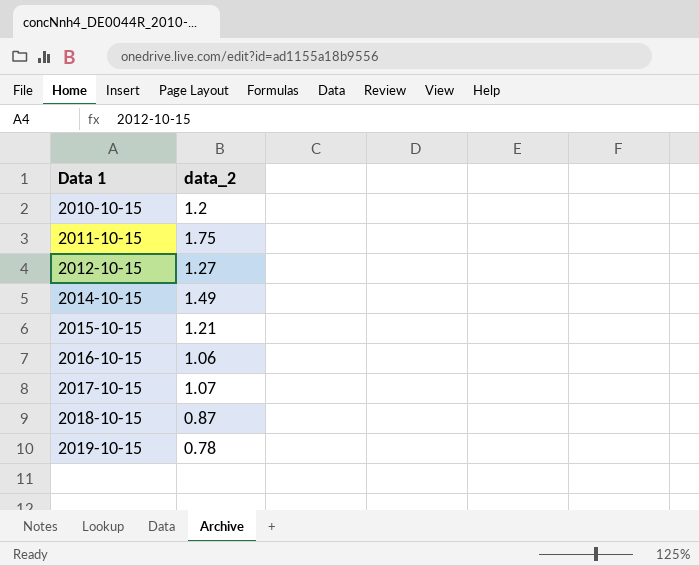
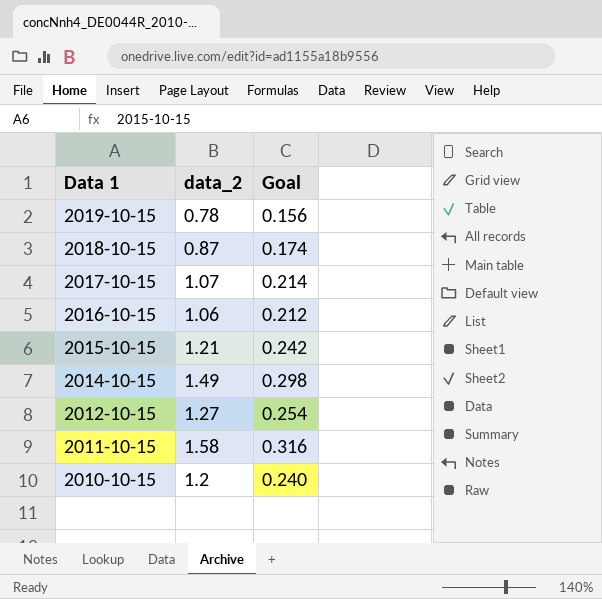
row order: Data 1 ascending -> Data 1 descending
column Goal | formula: none -> [data_2] * 0.2
2011-10-15 | data_2: 1.75 -> 1.58

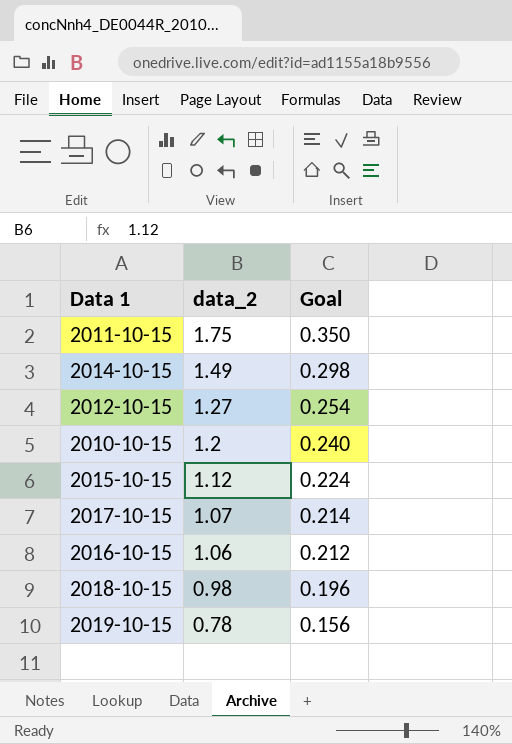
row order: Data 1 descending -> data_2 descending
2011-10-15 | data_2: 1.58 -> 1.75
2011-10-15 | Goal: 0.316 -> 0.350
2015-10-15 | data_2: 1.21 -> 1.12
2015-10-15 | Goal: 0.242 -> 0.224
2018-10-15 | data_2: 0.87 -> 0.98
2018-10-15 | Goal: 0.174 -> 0.196

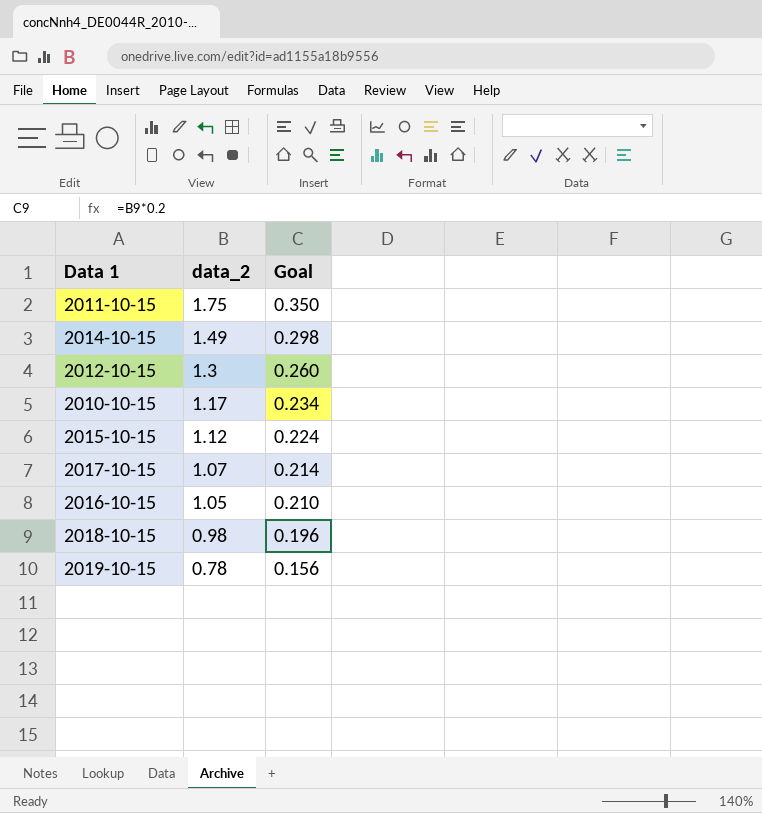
2012-10-15 | data_2: 1.27 -> 1.3
2012-10-15 | Goal: 0.254 -> 0.260
2010-10-15 | data_2: 1.2 -> 1.17
2010-10-15 | Goal: 0.240 -> 0.234
2016-10-15 | data_2: 1.06 -> 1.05
2016-10-15 | Goal: 0.212 -> 0.210

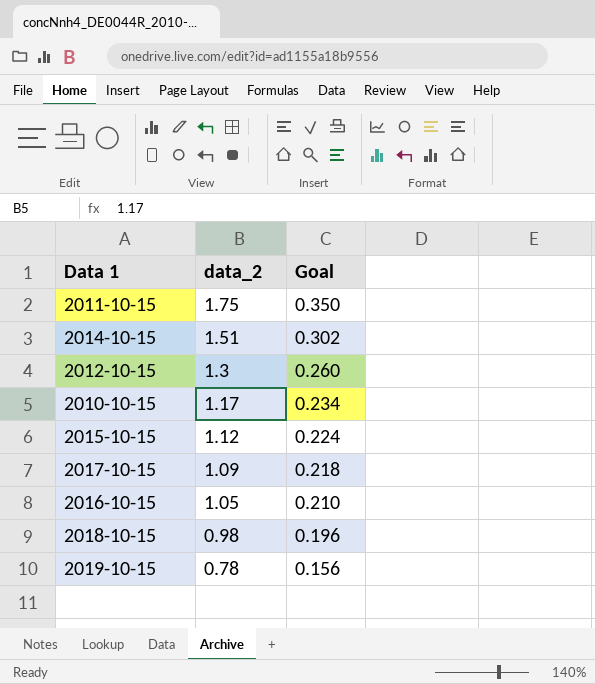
2014-10-15 | data_2: 1.49 -> 1.51
2014-10-15 | Goal: 0.298 -> 0.302
2017-10-15 | data_2: 1.07 -> 1.09
2017-10-15 | Goal: 0.214 -> 0.218

